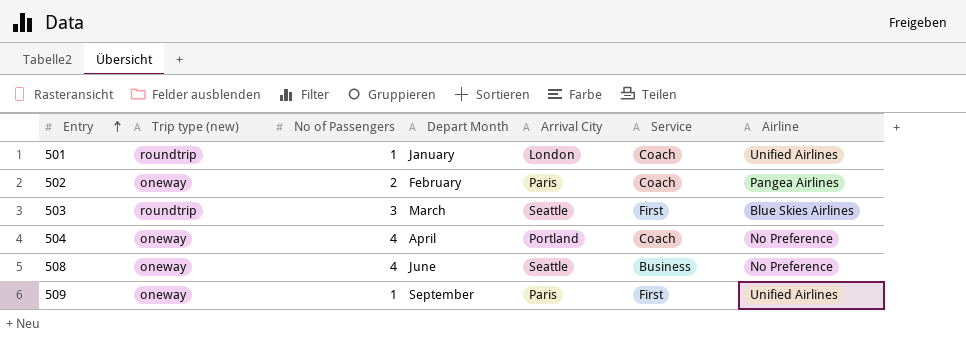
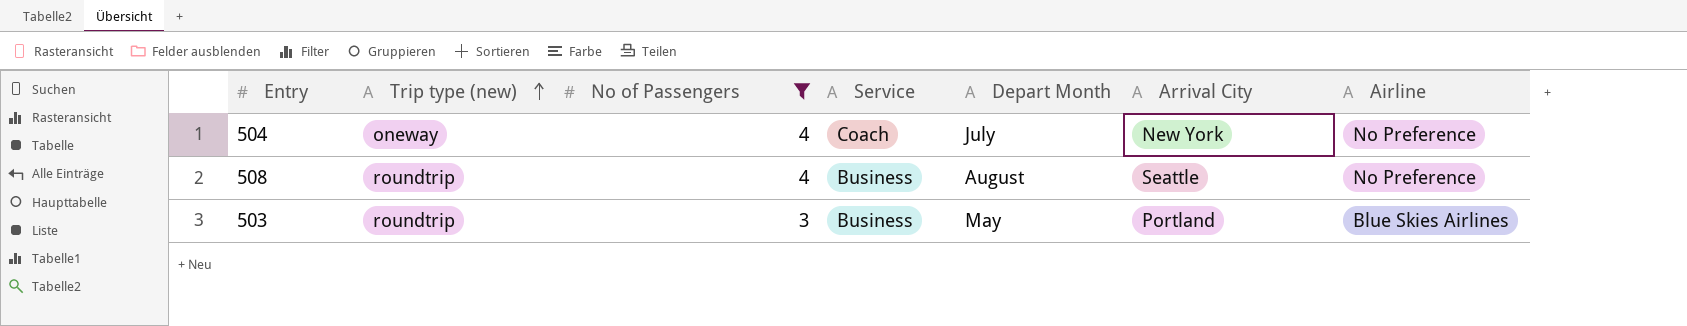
filter: none -> No of Passengers >= 3
row order: Entry ascending -> Trip type (new) ascending
column Service | position: 6 -> 4
504 | Depart Month: April -> July
504 | Arrival City: Portland -> New York
508 | Trip type (new): oneway -> roundtrip
508 | Depart Month: June -> August
503 | Service: First -> Business
503 | Depart Month: March -> May
503 | Arrival City: Seattle -> Portland

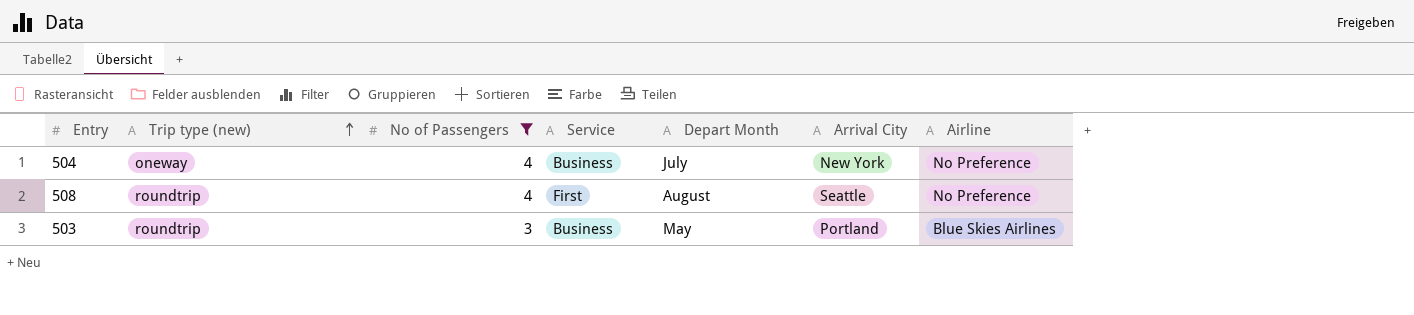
504 | Service: Coach -> Business
508 | Service: Business -> First

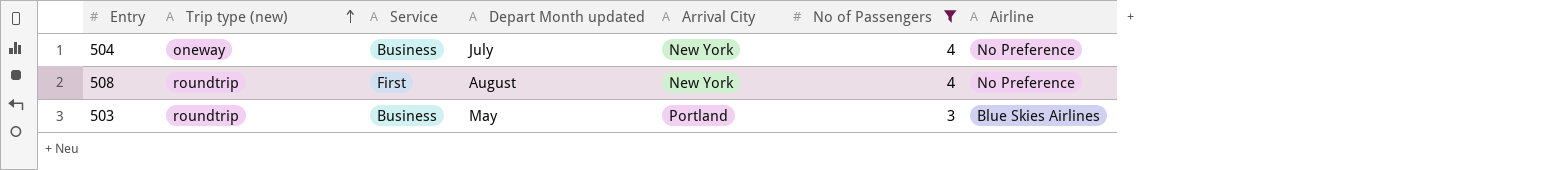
column name: Depart Month -> Depart Month updated
column No of Passengers | position: 3 -> 6
508 | Arrival City: Seattle -> New York

